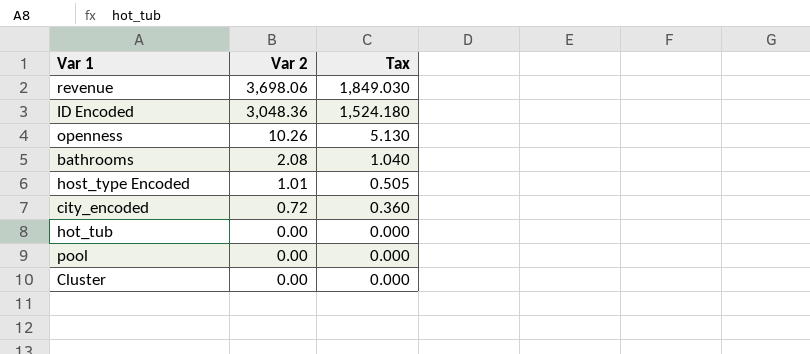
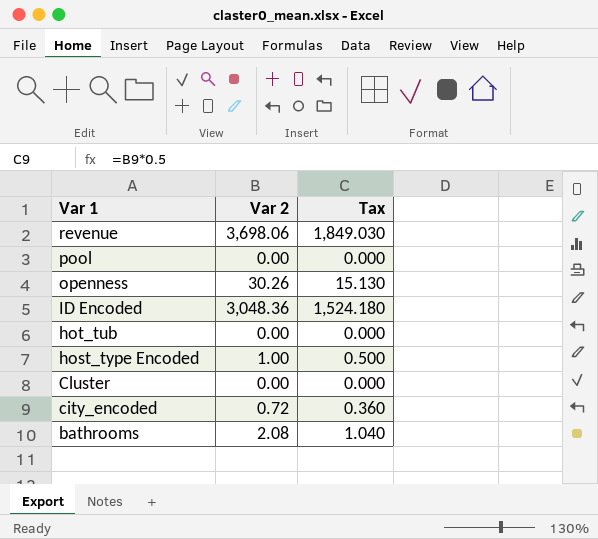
row order: Var 2 descending -> Var 1 descending
openness | Var 2: 10.26 -> 30.26
openness | Tax: 5.130 -> 15.130
host_type Encoded | Var 2: 1.01 -> 1.00
host_type Encoded | Tax: 0.505 -> 0.500

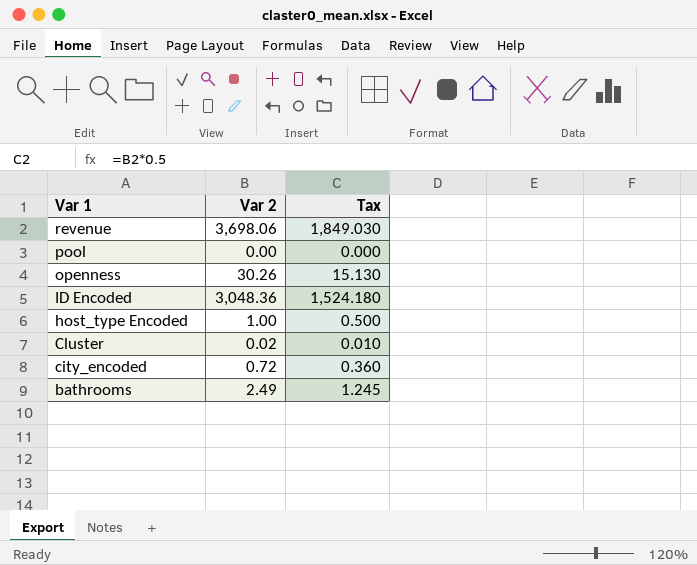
row hot_tub: 0.00 | 0.000 -> none
Cluster | Var 2: 0.00 -> 0.02
Cluster | Tax: 0.000 -> 0.010
bathrooms | Var 2: 2.08 -> 2.49
bathrooms | Tax: 1.040 -> 1.245

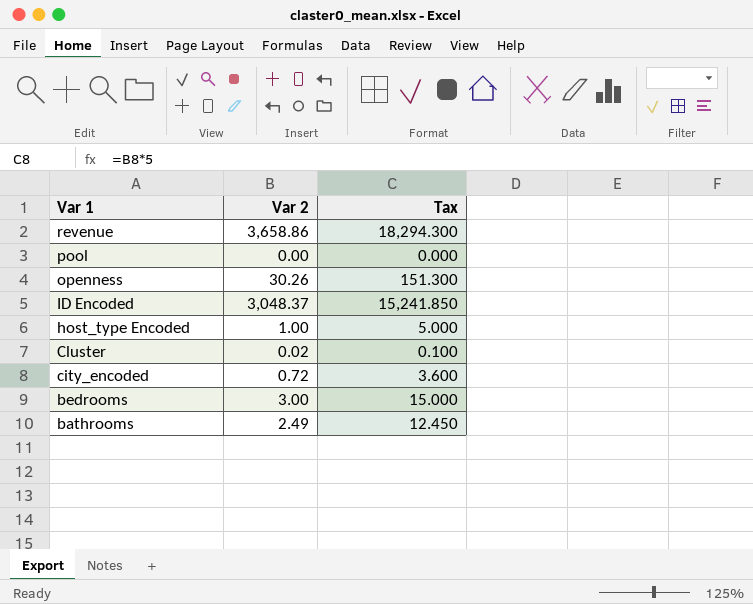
column Tax | formula: [Var 2] * 0.5 -> [Var 2] * 5
revenue | Var 2: 3,698.06 -> 3,658.86
ID Encoded | Var 2: 3,048.36 -> 3,048.37
row bedrooms: none -> 3.00 | 15.000

